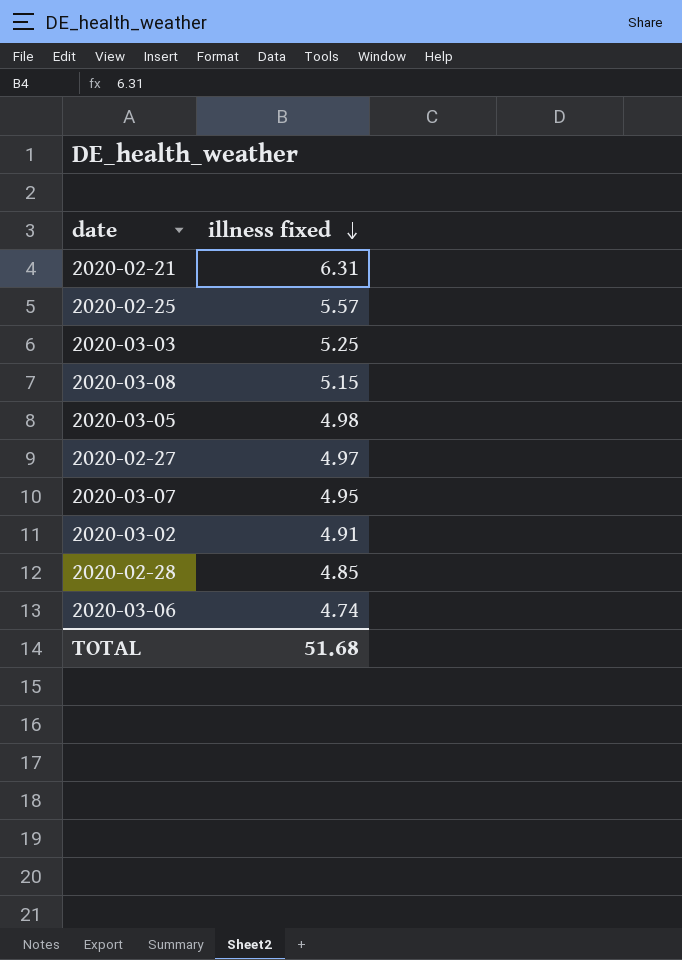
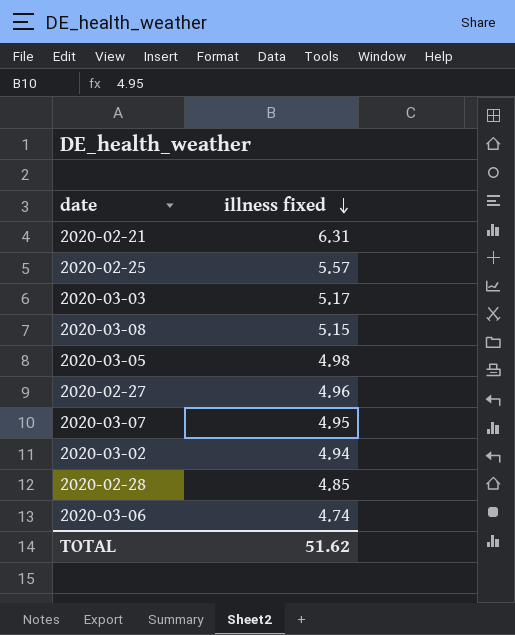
2020-03-03 | illness fixed: 5.25 -> 5.17
2020-02-27 | illness fixed: 4.97 -> 4.96
2020-03-02 | illness fixed: 4.91 -> 4.94
TOTAL | illness fixed: 51.68 -> 51.62

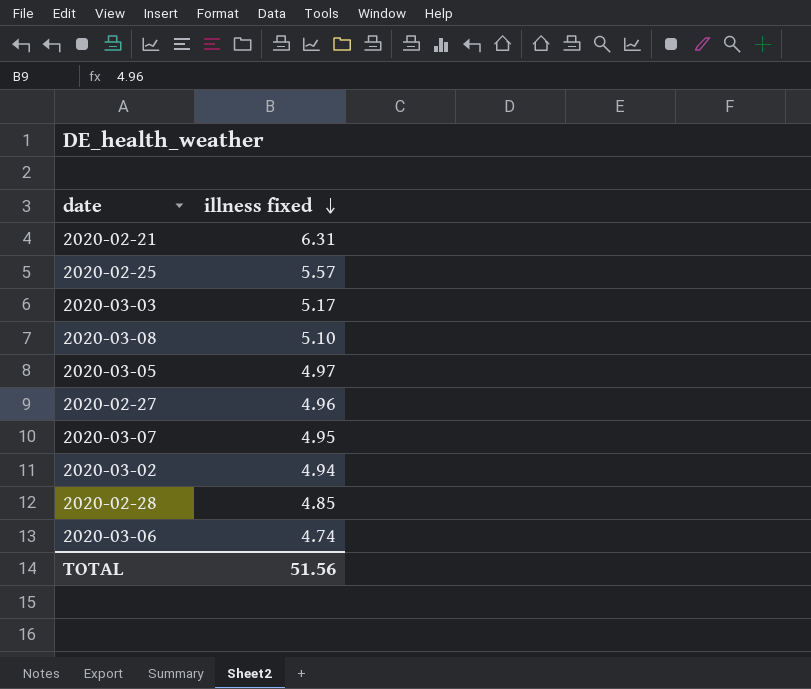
2020-03-08 | illness fixed: 5.15 -> 5.10
2020-03-05 | illness fixed: 4.98 -> 4.97
TOTAL | illness fixed: 51.62 -> 51.56

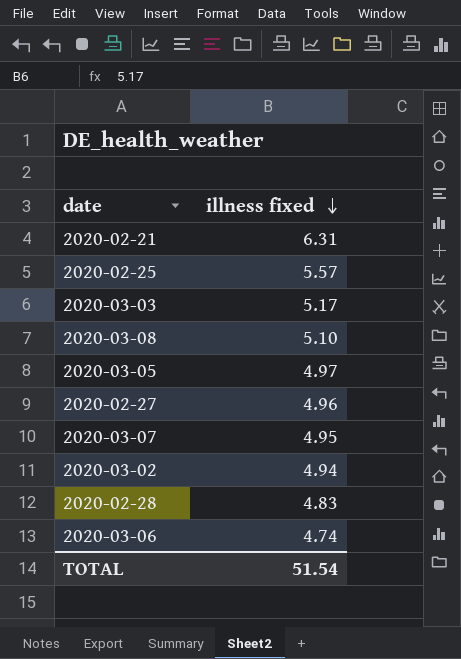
2020-02-28 | illness fixed: 4.85 -> 4.83
TOTAL | illness fixed: 51.56 -> 51.54

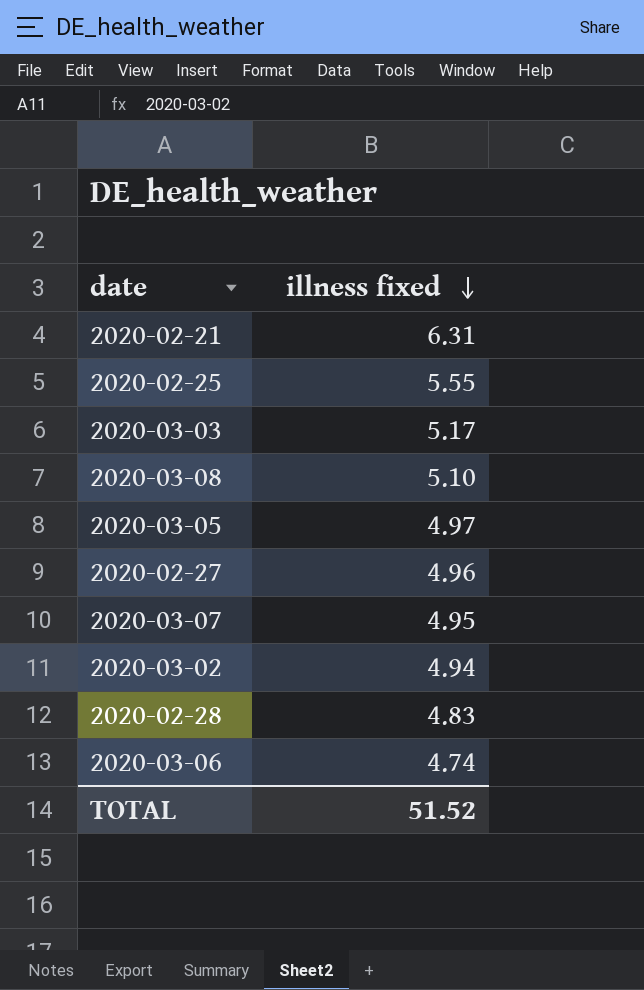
2020-02-25 | illness fixed: 5.57 -> 5.55
TOTAL | illness fixed: 51.54 -> 51.52

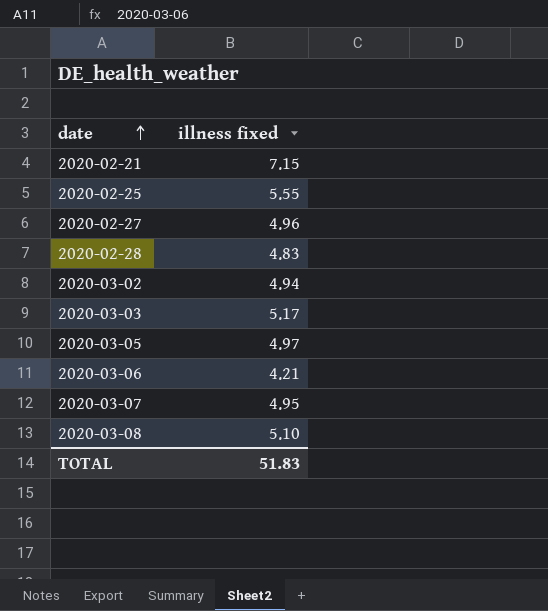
row order: illness fixed descending -> date ascending
2020-02-21 | illness fixed: 6.31 -> 7.15
2020-03-06 | illness fixed: 4.74 -> 4.21
TOTAL | illness fixed: 51.52 -> 51.83

